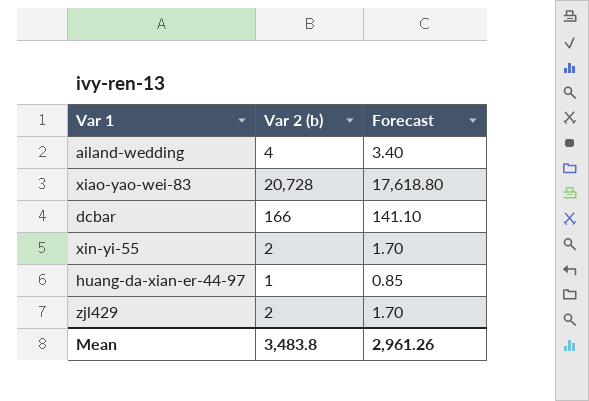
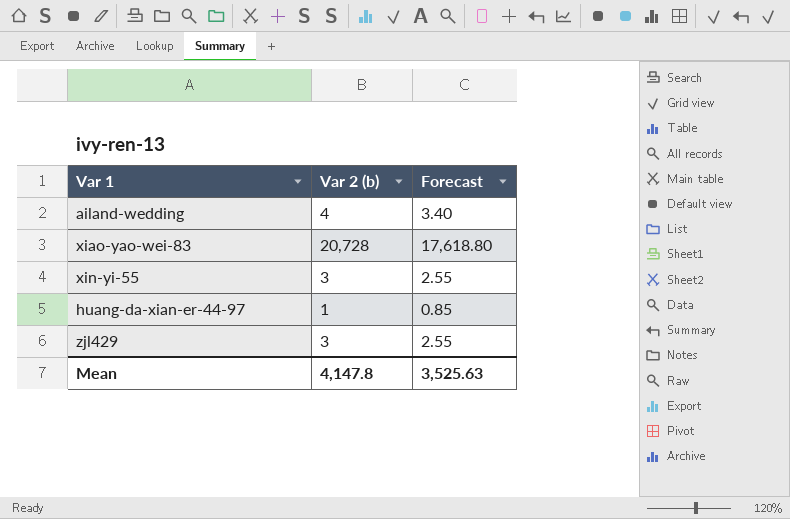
row dcbar: 166 | 141.10 -> none
xin-yi-55 | Var 2 (b): 2 -> 3
xin-yi-55 | Forecast: 1.70 -> 2.55
zjl429 | Var 2 (b): 2 -> 3
zjl429 | Forecast: 1.70 -> 2.55
Mean | Var 2 (b): 3,483.8 -> 4,147.8
Mean | Forecast: 2,961.26 -> 3,525.63

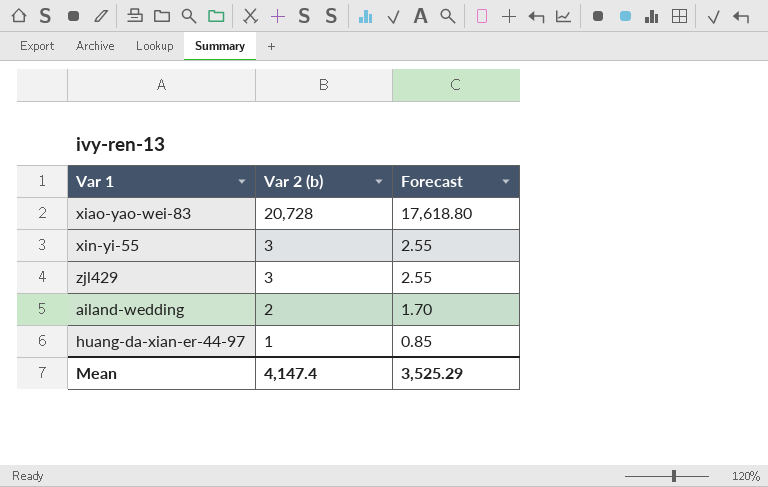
row order: none -> Var 2 (b) descending
ailand-wedding | Var 2 (b): 4 -> 2
ailand-wedding | Forecast: 3.40 -> 1.70
Mean | Var 2 (b): 4,147.8 -> 4,147.4
Mean | Forecast: 3,525.63 -> 3,525.29

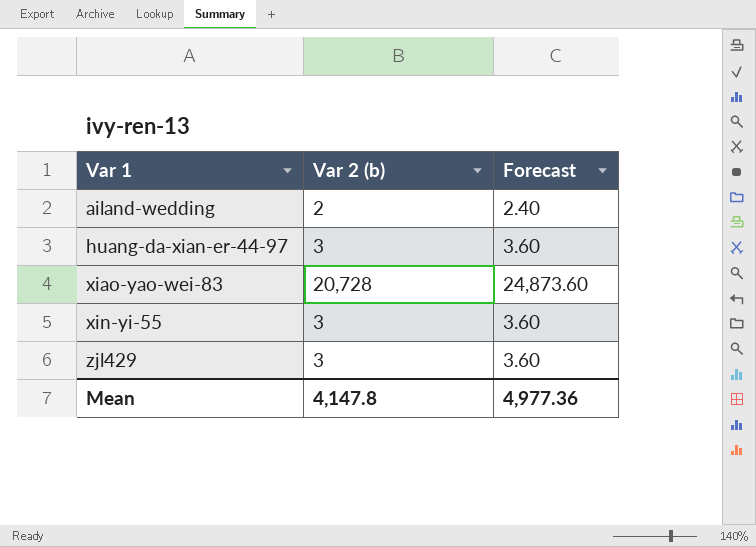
row order: Var 2 (b) descending -> Var 1 ascending
column Forecast | formula: [Var 2 (b)] * 0.85 -> [Var 2 (b)] * 1.2
huang-da-xian-er-44-97 | Var 2 (b): 1 -> 3
Mean | Var 2 (b): 4,147.4 -> 4,147.8
Mean | Forecast: 3,525.29 -> 4,977.36

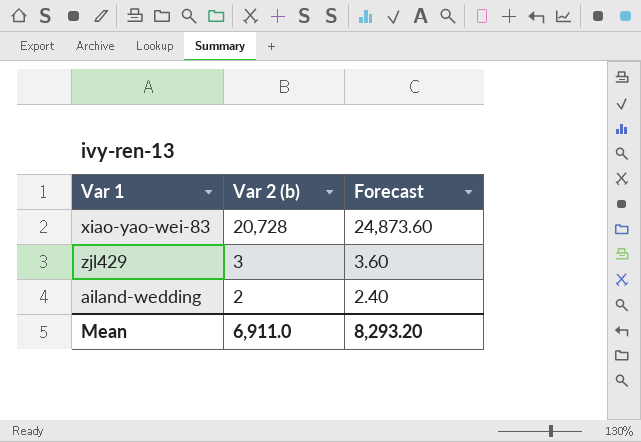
row order: Var 1 ascending -> Var 2 (b) descending
row huang-da-xian-er-44-97: 3 | 3.60 -> none
row xin-yi-55: 3 | 3.60 -> none
Mean | Var 2 (b): 4,147.8 -> 6,911.0
Mean | Forecast: 4,977.36 -> 8,293.20

